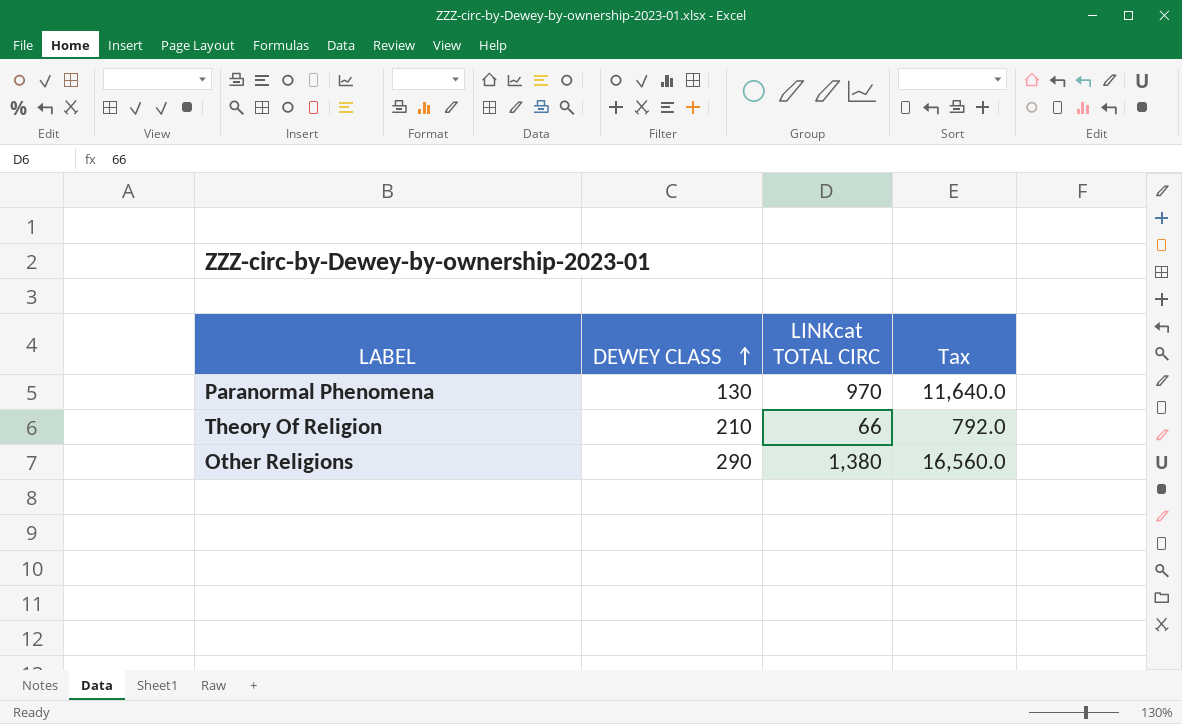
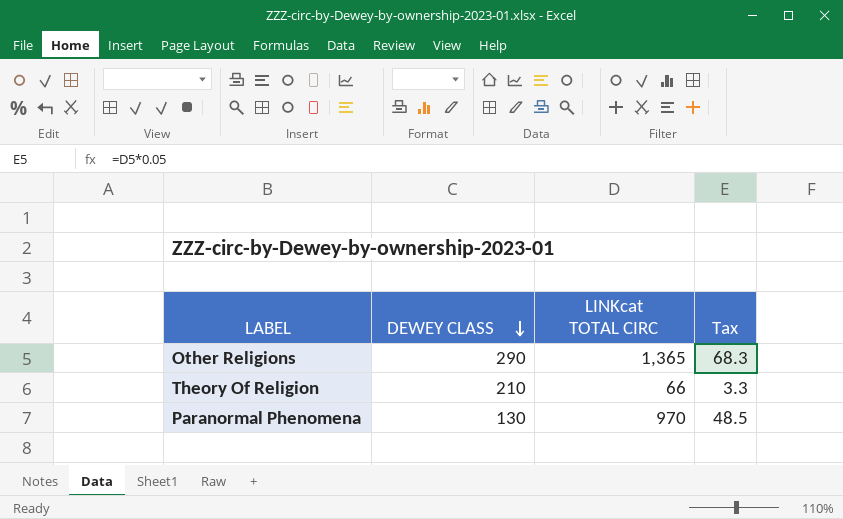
row order: DEWEY CLASS ascending -> DEWEY CLASS descending
column Tax | formula: [LINKcat TOTAL CIRC] * 12 -> [LINKcat TOTAL CIRC] * 0.05
Other Religions | LINKcat TOTAL CIRC: 1,380 -> 1,365

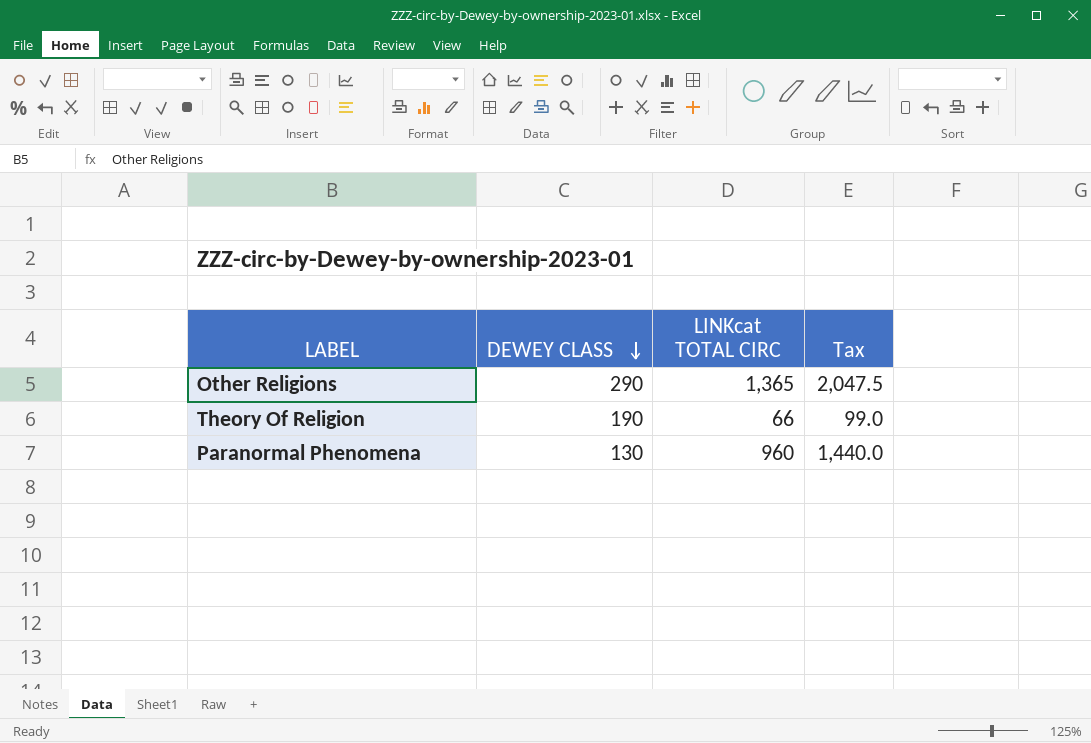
column Tax | formula: [LINKcat TOTAL CIRC] * 0.05 -> [LINKcat TOTAL CIRC] * 1.5
Theory Of Religion | DEWEY CLASS: 210 -> 190
Paranormal Phenomena | LINKcat TOTAL CIRC: 970 -> 960

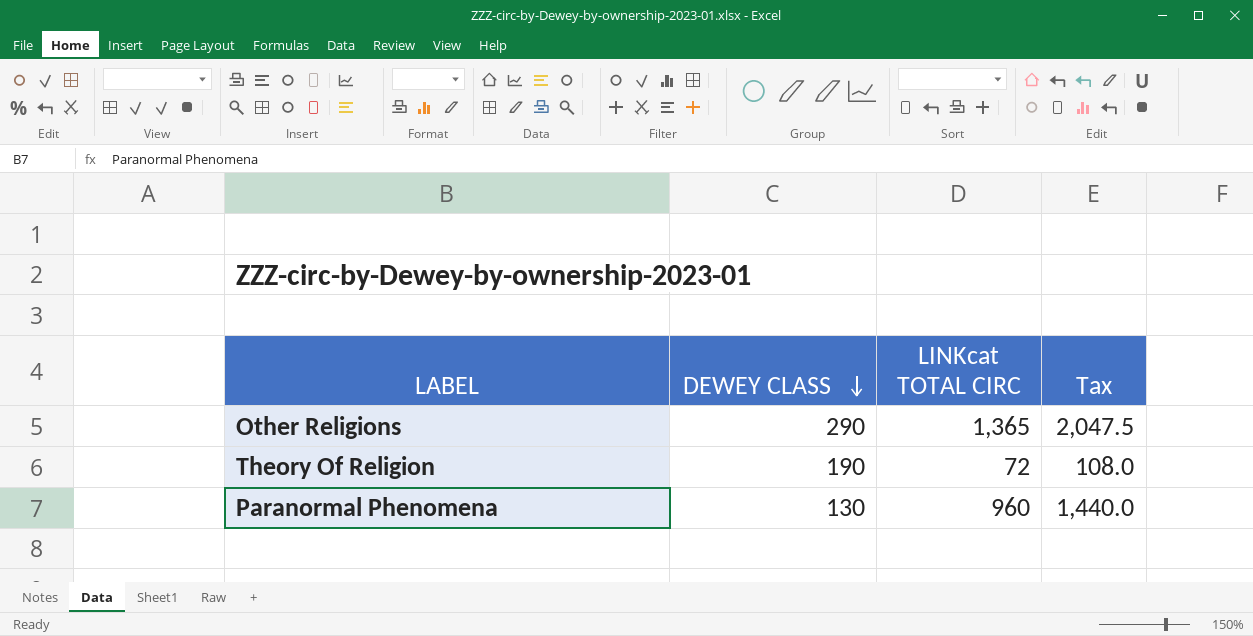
Theory Of Religion | LINKcat TOTAL CIRC: 66 -> 72
Theory Of Religion | Tax: 99.0 -> 108.0

